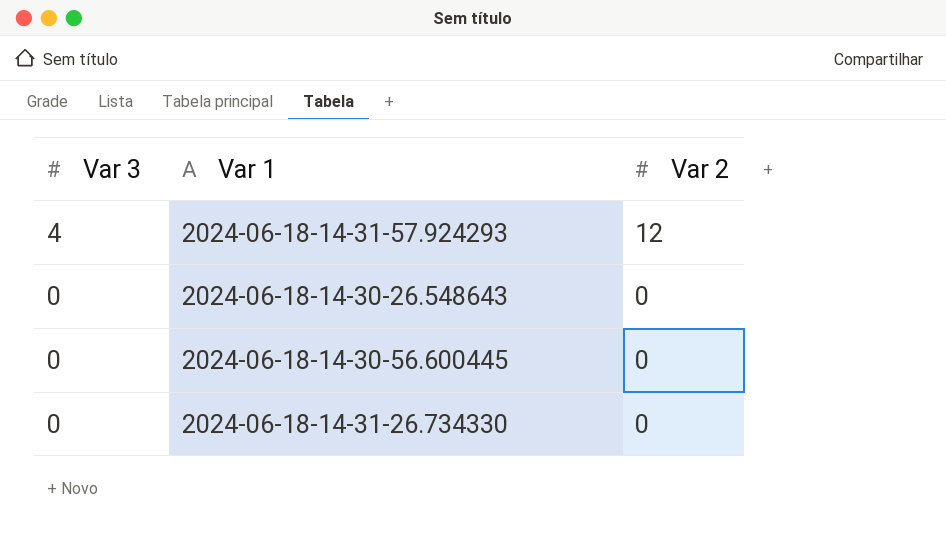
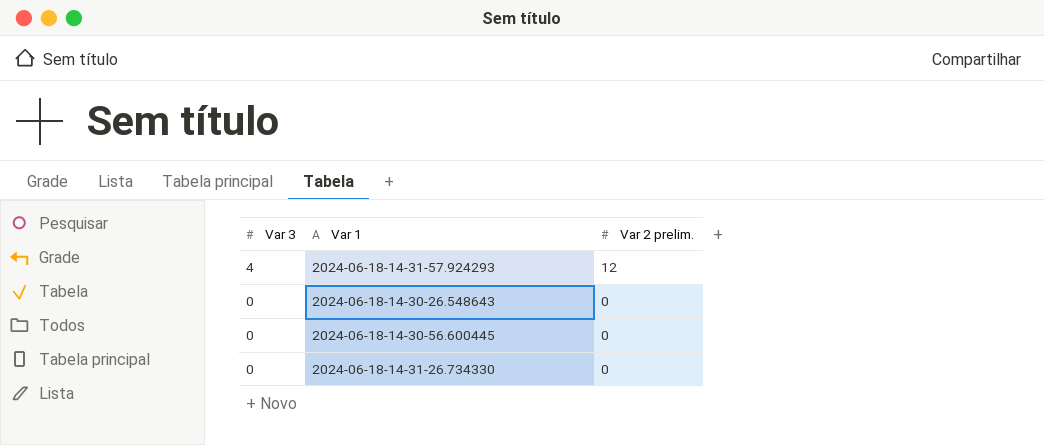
column name: Var 2 -> Var 2 prelim.

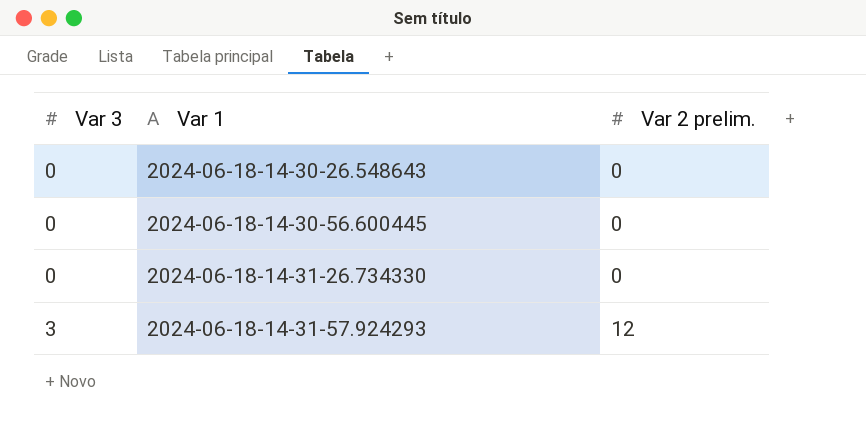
row order: Var 3 descending -> Var 3 ascending
2024-06-18-14-31-57.924293 | Var 3: 4 -> 3

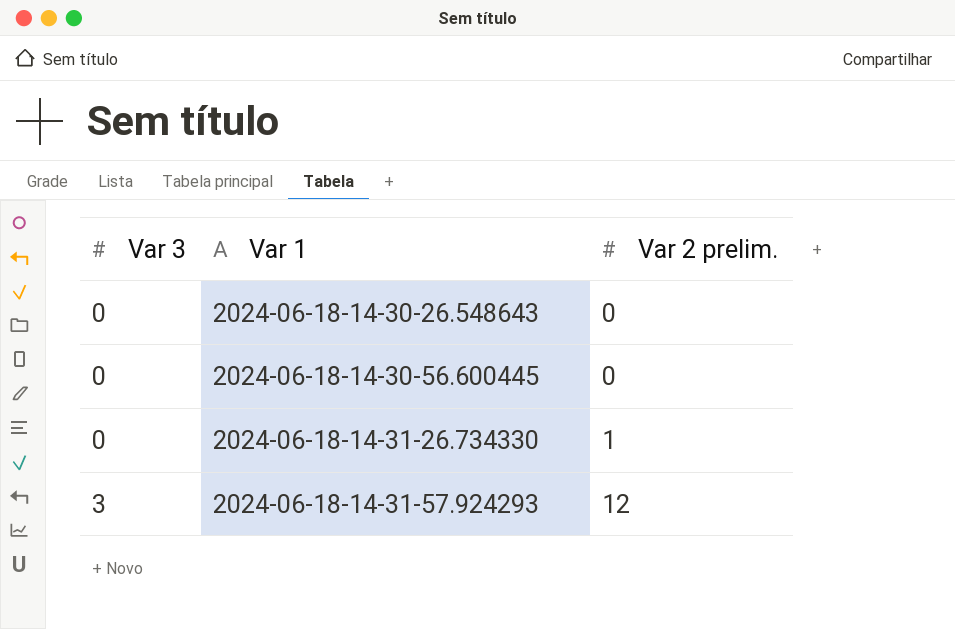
2024-06-18-14-31-26.734330 | Var 2 prelim.: 0 -> 1

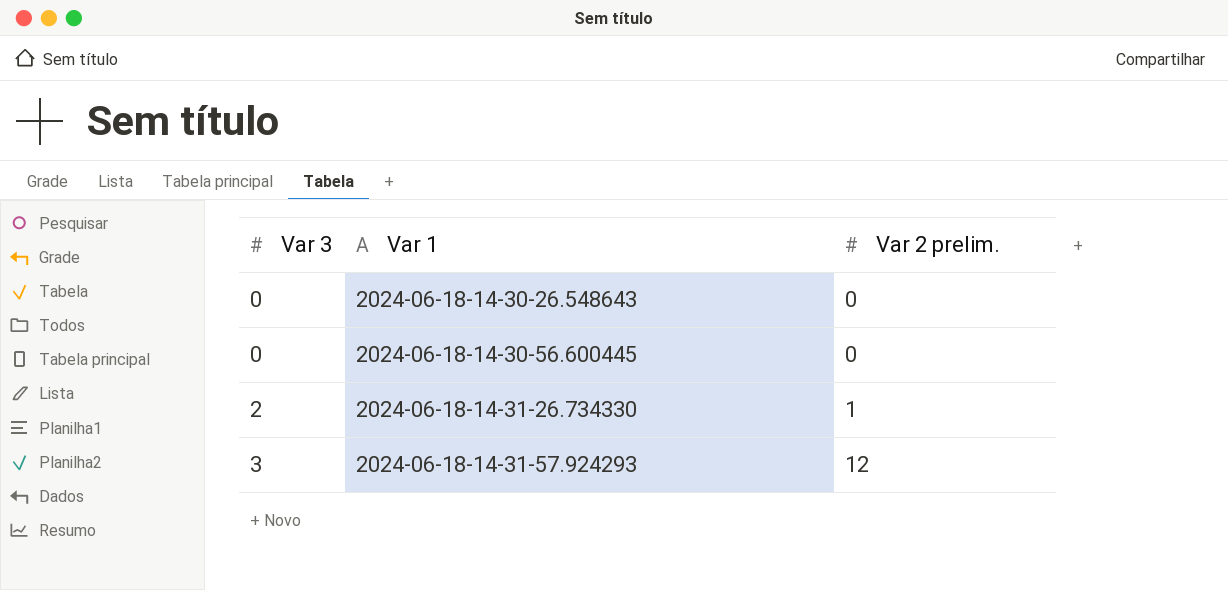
2024-06-18-14-31-26.734330 | Var 3: 0 -> 2

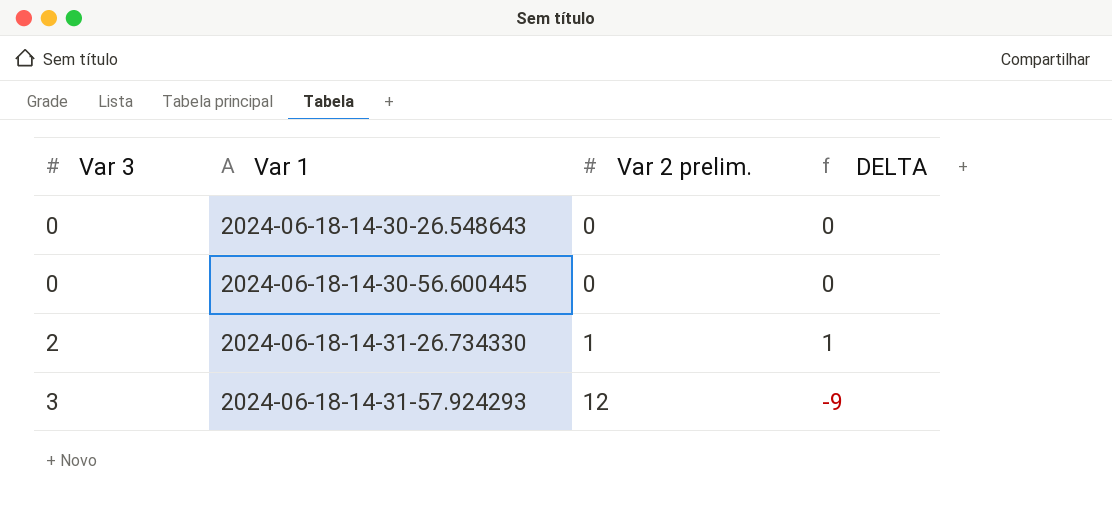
column DELTA | formula: none -> [Var 3] - [Var 2 prelim.]

